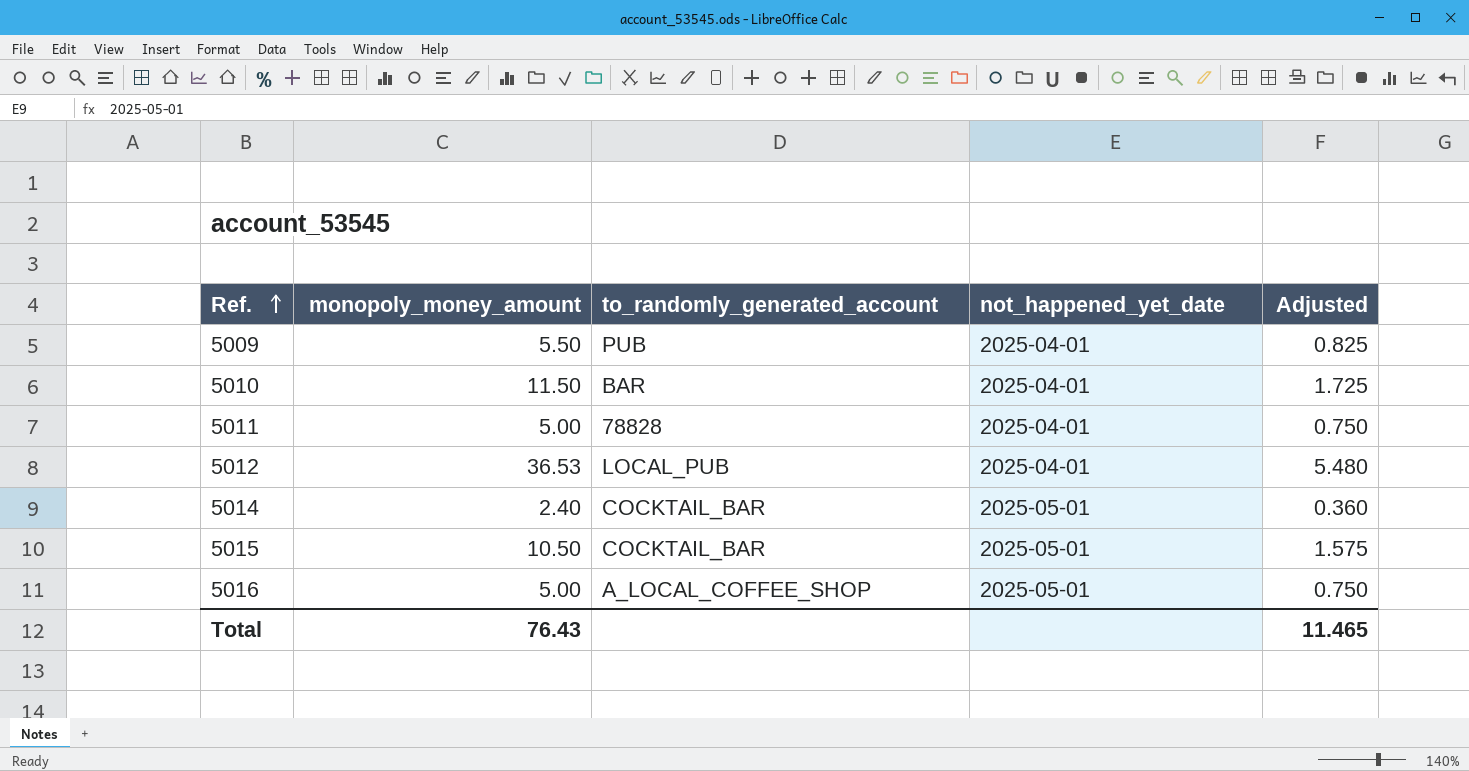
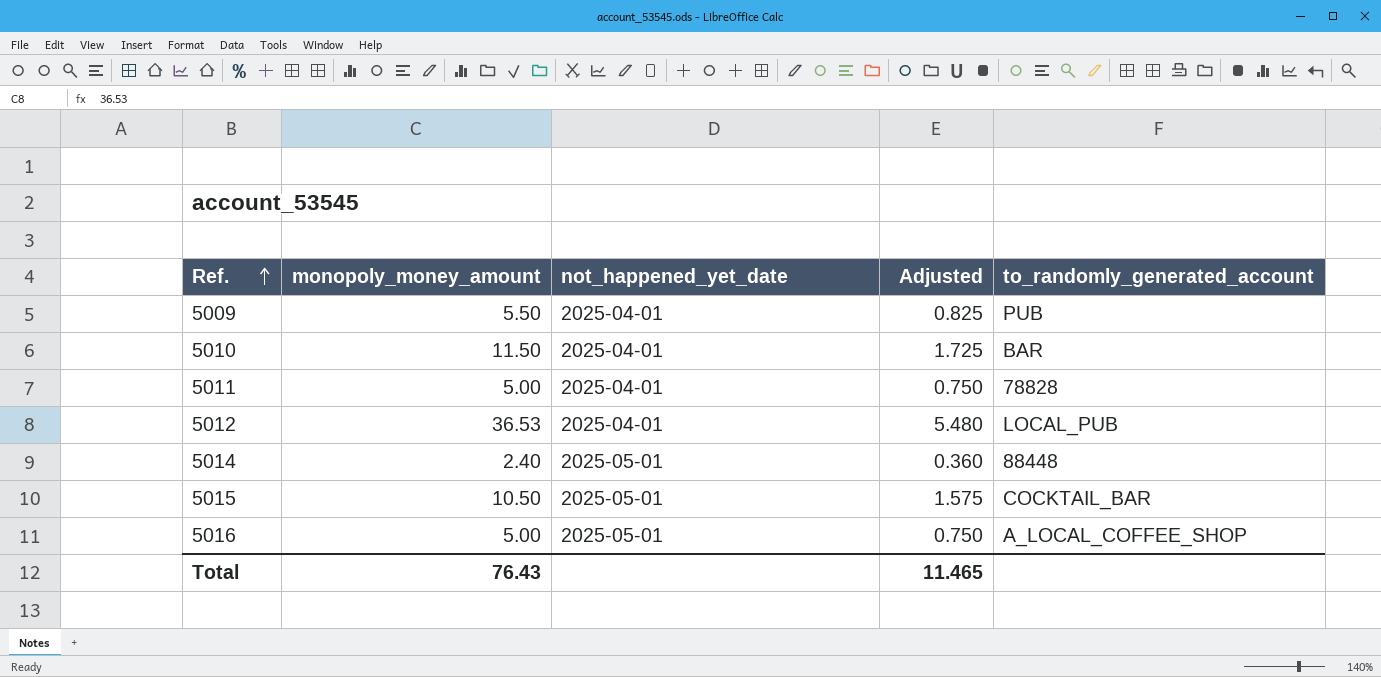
column to_randomly_generated_account | position: 3 -> 5
5014 | to_randomly_generated_account: COCKTAIL_BAR -> 88448

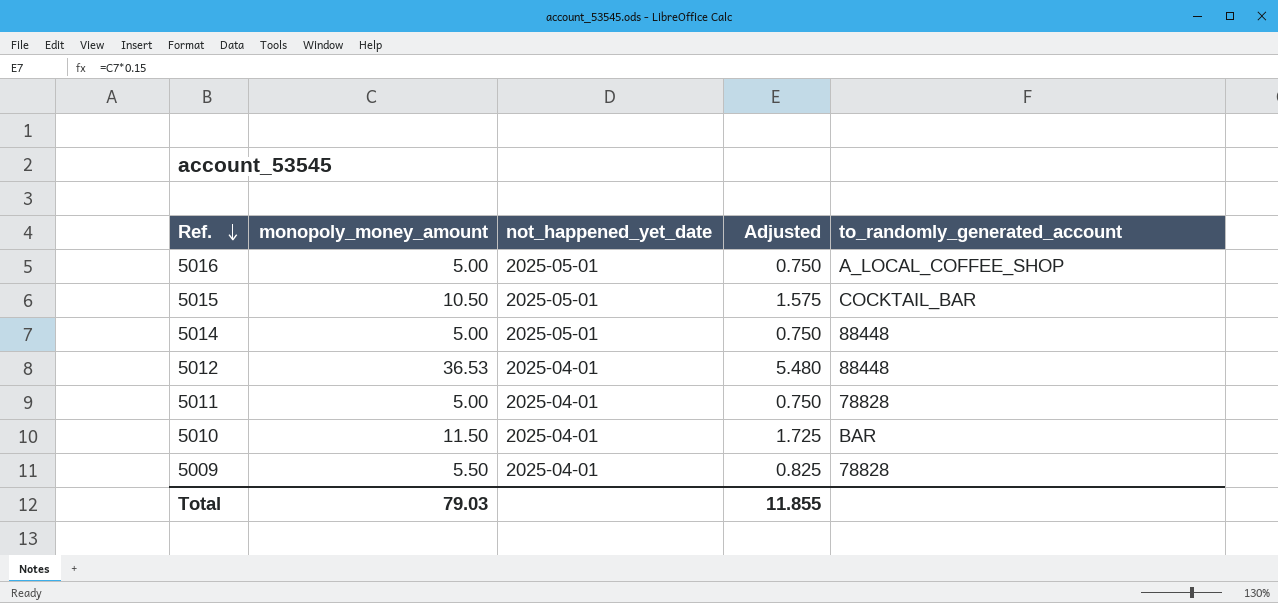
row order: Ref. ascending -> Ref. descending
5014 | monopoly_money_amount: 2.40 -> 5.00
5014 | Adjusted: 0.360 -> 0.750
5012 | to_randomly_generated_account: LOCAL_PUB -> 88448
5009 | to_randomly_generated_account: PUB -> 78828
Total | monopoly_money_amount: 76.43 -> 79.03
Total | Adjusted: 11.465 -> 11.855

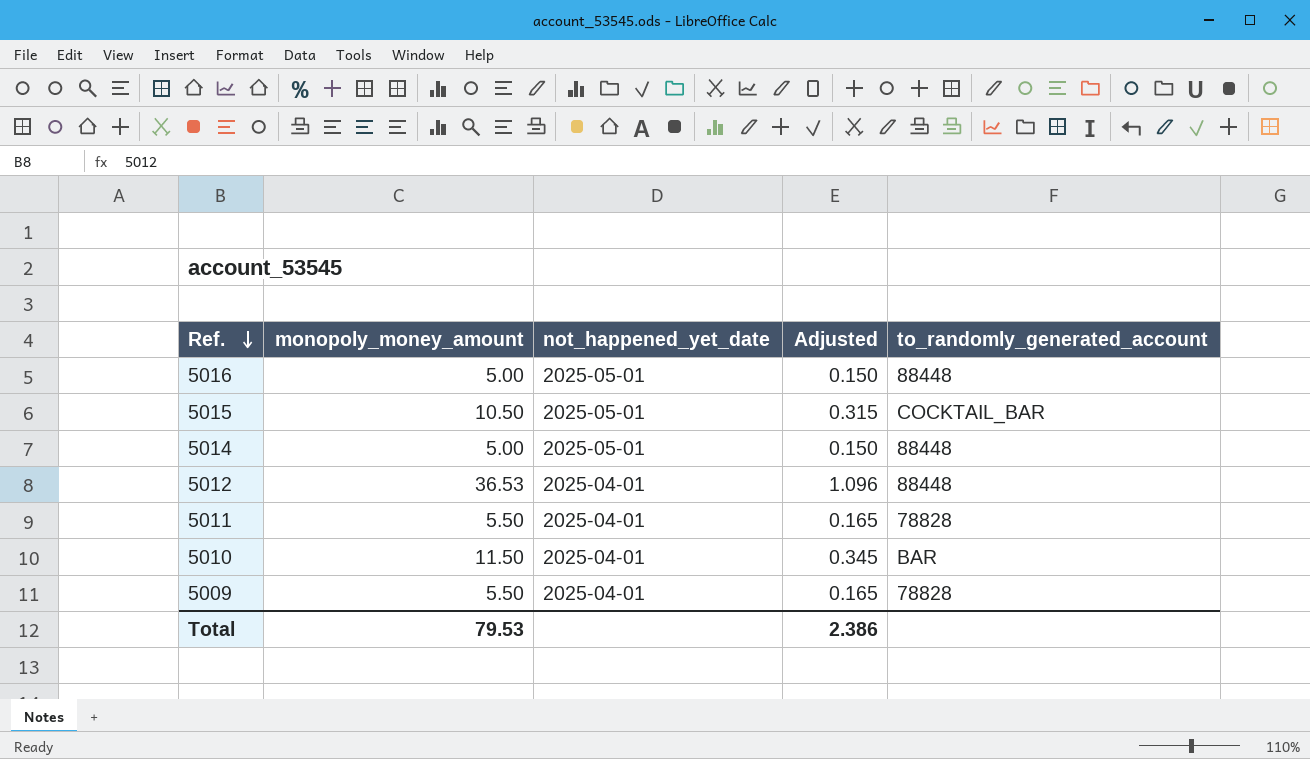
column Adjusted | formula: [monopoly_money_amount] * 0.15 -> [monopoly_money_amount] * 0.03
5016 | to_randomly_generated_account: A_LOCAL_COFFEE_SHOP -> 88448
5011 | monopoly_money_amount: 5.00 -> 5.50
Total | monopoly_money_amount: 79.03 -> 79.53
Total | Adjusted: 11.855 -> 2.386

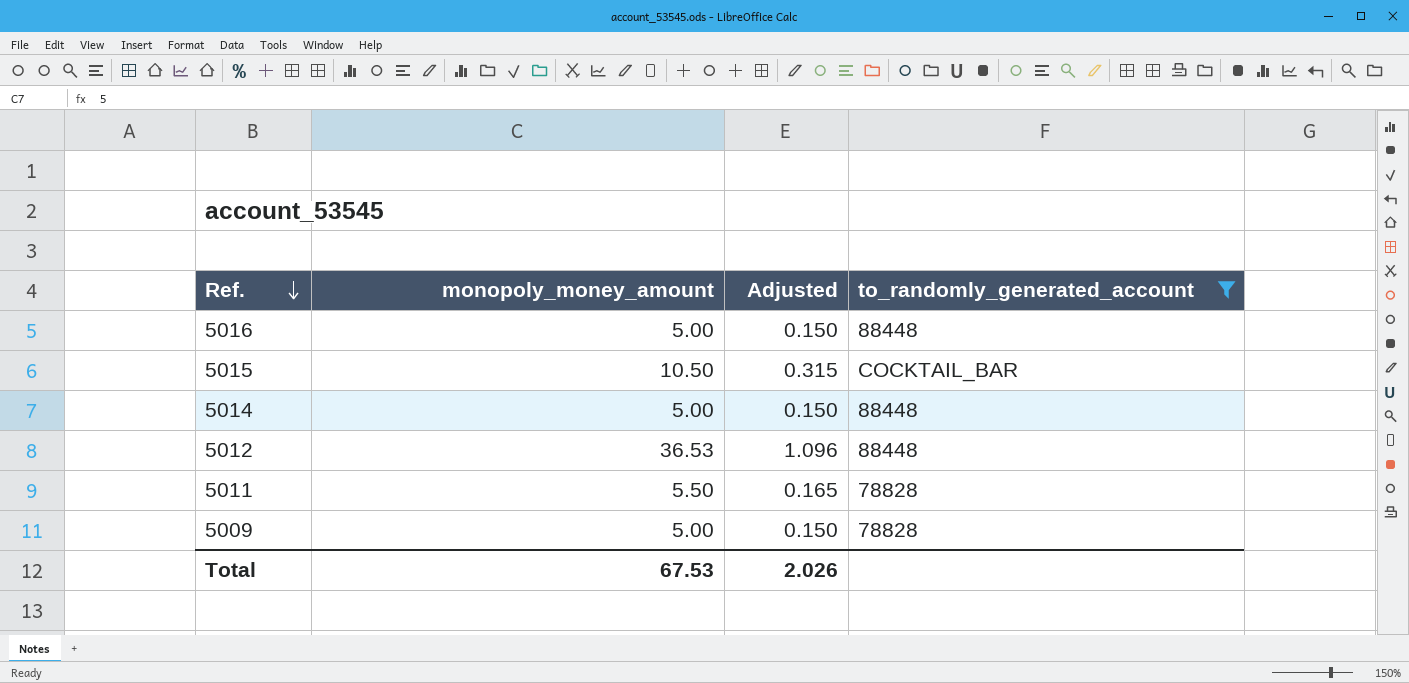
filter: none -> to_randomly_generated_account != BAR
column not_happened_yet_date | position: 3 -> none
5009 | monopoly_money_amount: 5.50 -> 5.00
5009 | Adjusted: 0.165 -> 0.150
Total | monopoly_money_amount: 79.53 -> 67.53
Total | Adjusted: 2.386 -> 2.026

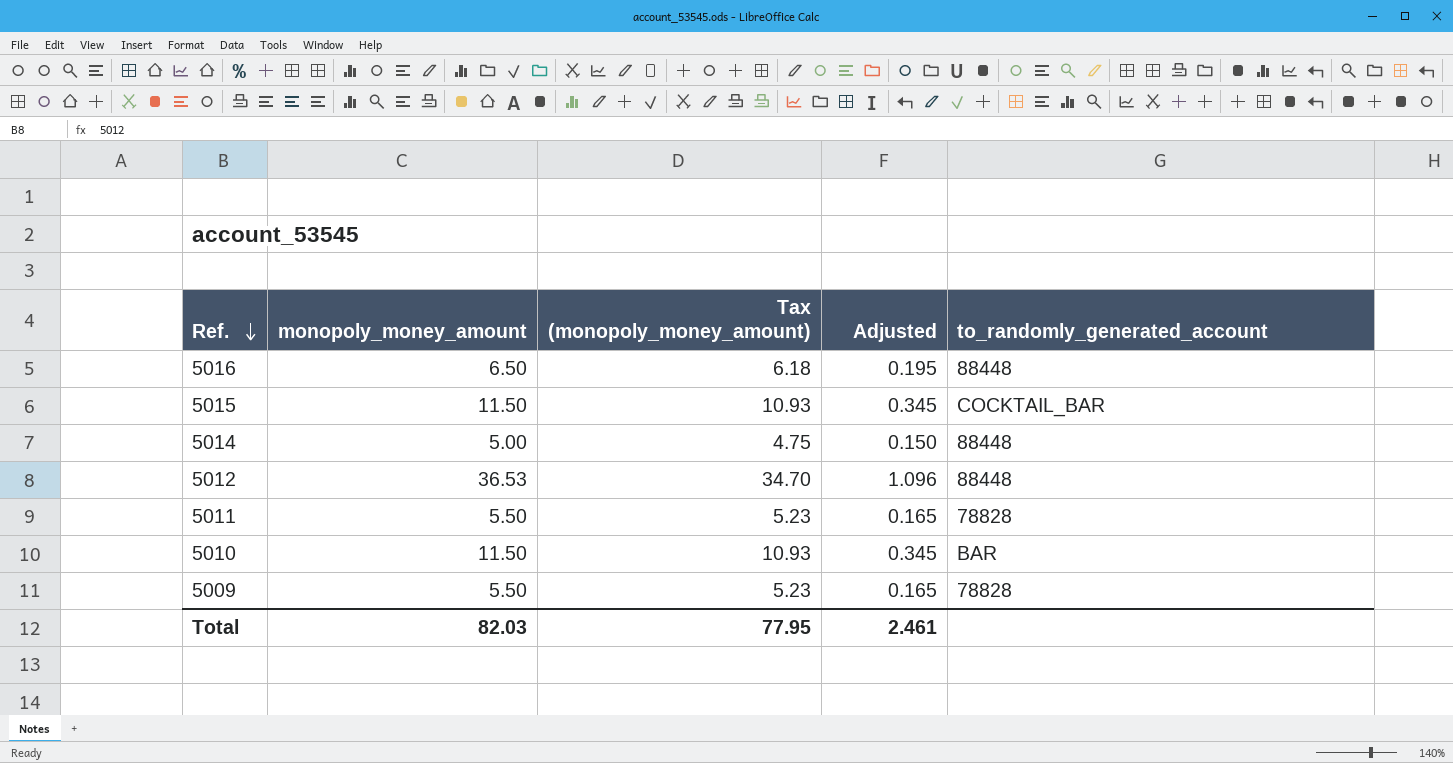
filter: to_randomly_generated_account != BAR -> none
column Tax (monopoly_money_amount) | formula: none -> [monopoly_money_amount] * 0.95
5016 | monopoly_money_amount: 5.00 -> 6.50
5016 | Adjusted: 0.150 -> 0.195
5015 | monopoly_money_amount: 10.50 -> 11.50
5015 | Adjusted: 0.315 -> 0.345
5009 | monopoly_money_amount: 5.00 -> 5.50
5009 | Adjusted: 0.150 -> 0.165
Total | monopoly_money_amount: 67.53 -> 82.03
Total | Adjusted: 2.026 -> 2.461

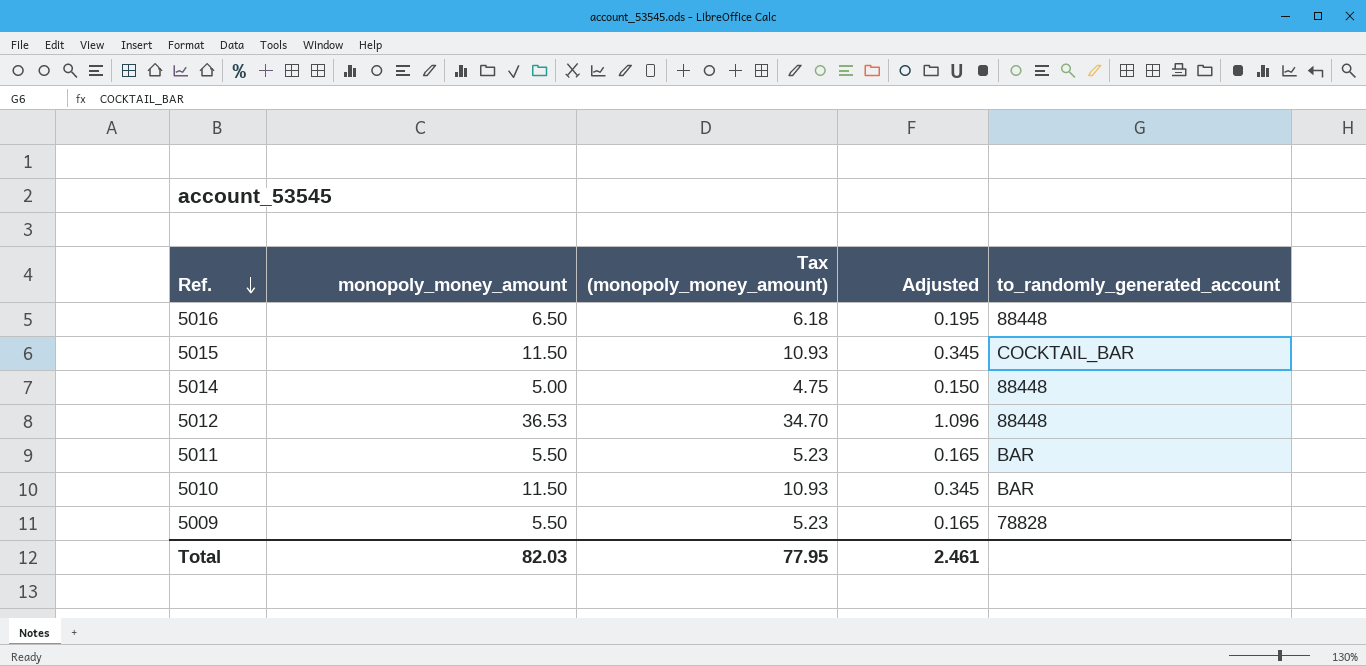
5011 | to_randomly_generated_account: 78828 -> BAR

